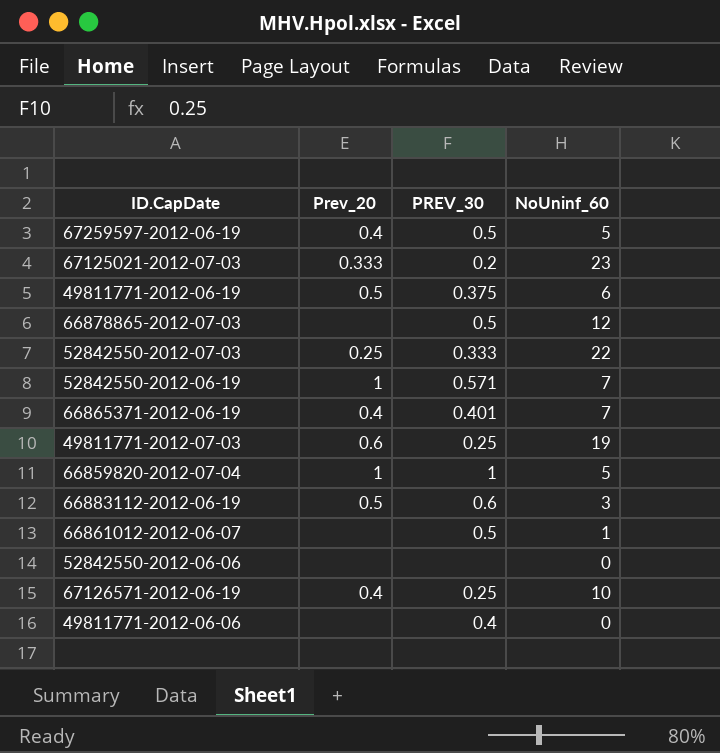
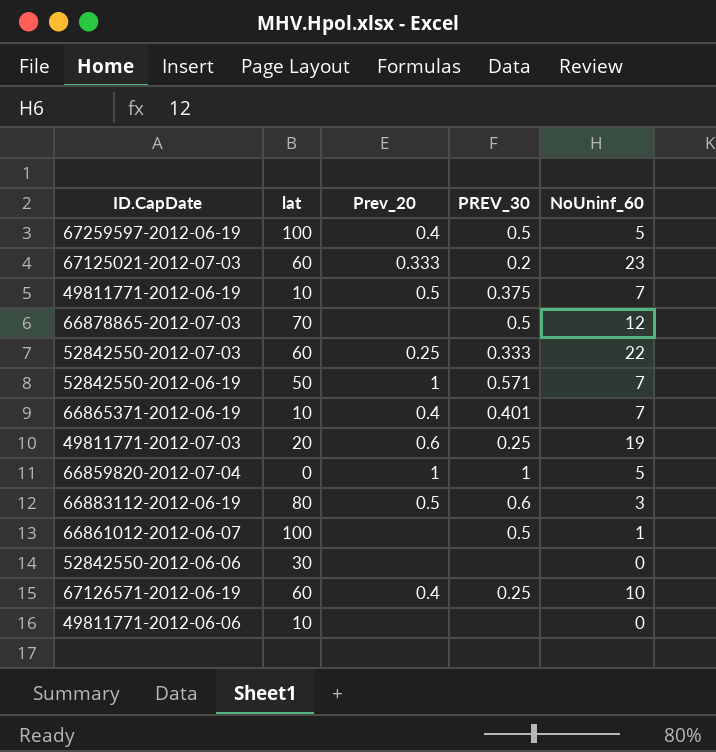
column lat | position: none -> 2
49811771-2012-06-19 | NoUninf_60: 6 -> 7
49811771-2012-06-06 | PREV_30: 0.4 -> none

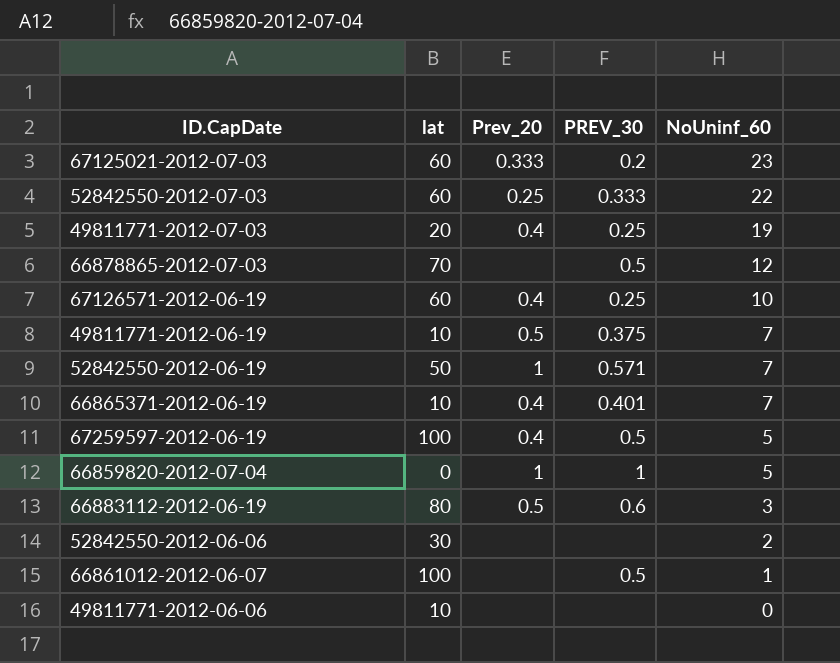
row order: none -> NoUninf_60 descending
49811771-2012-07-03 | Prev_20: 0.6 -> 0.4
52842550-2012-06-06 | NoUninf_60: 0 -> 2

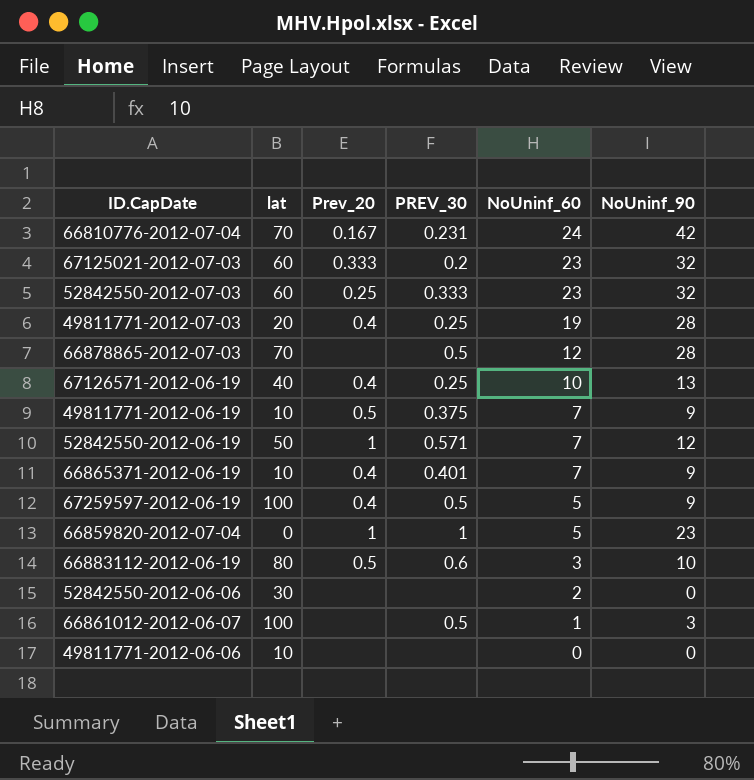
column NoUninf_90 | position: none -> 6
row 66810776-2012-07-04: none -> 70 | 0.167 | 0.231 | 24 | 42
52842550-2012-07-03 | NoUninf_60: 22 -> 23
67126571-2012-06-19 | lat: 60 -> 40

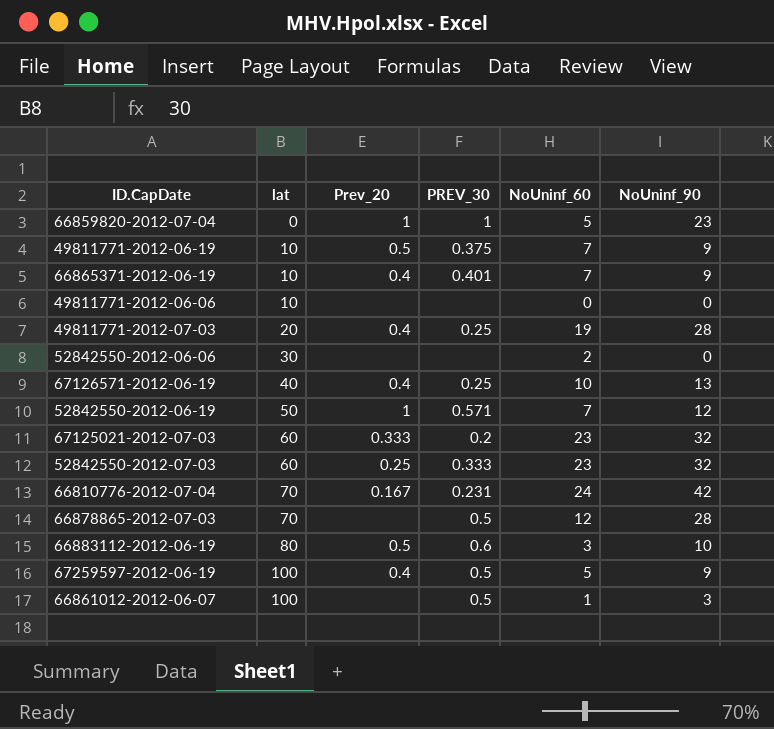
row order: NoUninf_60 descending -> lat ascending

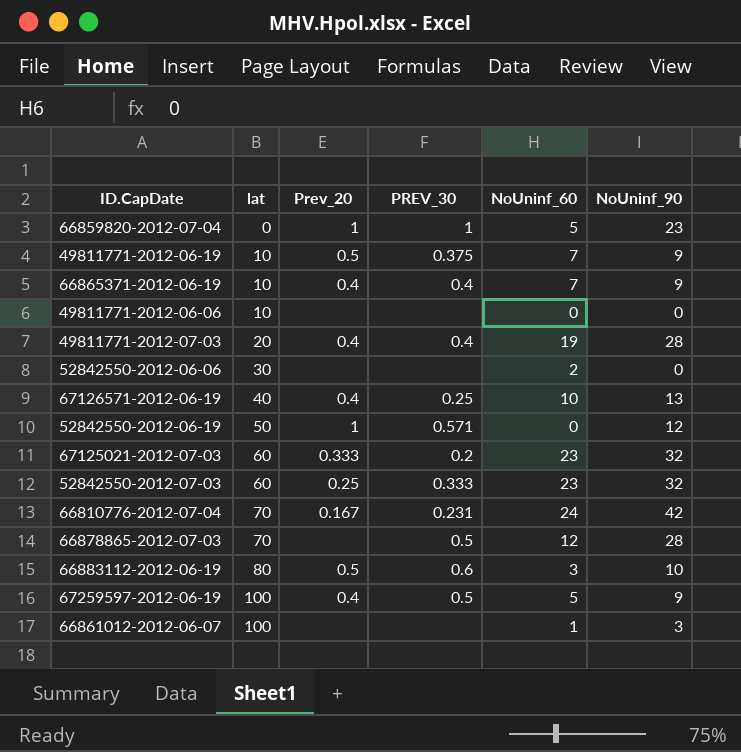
66865371-2012-06-19 | PREV_30: 0.401 -> 0.4
49811771-2012-07-03 | PREV_30: 0.25 -> 0.4
52842550-2012-06-19 | NoUninf_60: 7 -> 0
66861012-2012-06-07 | PREV_30: 0.5 -> none

